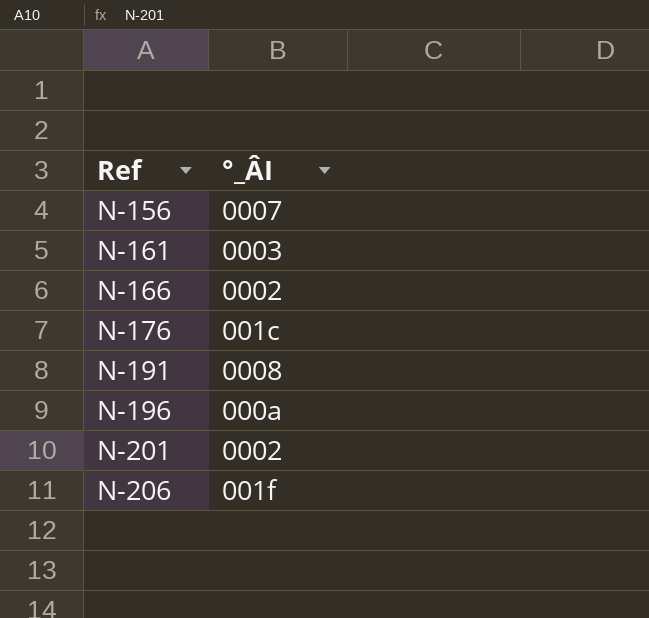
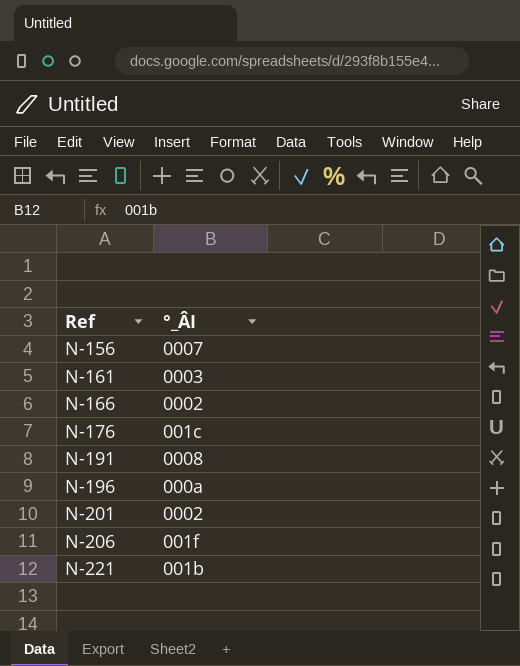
row N-221: none -> 001b

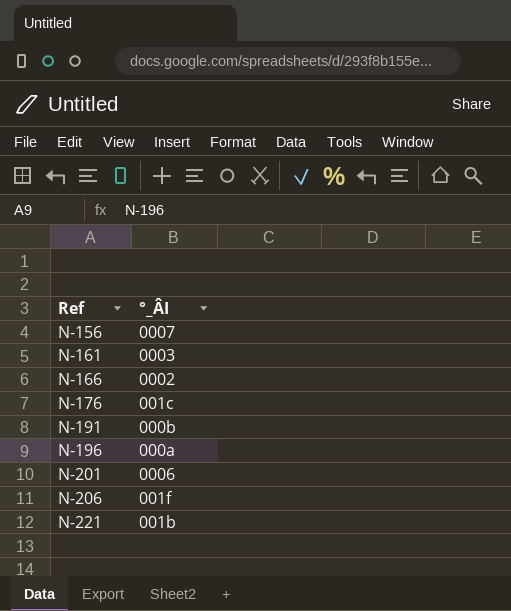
N-191 | °_ÂI: 0008 -> 000b
N-201 | °_ÂI: 0002 -> 0006

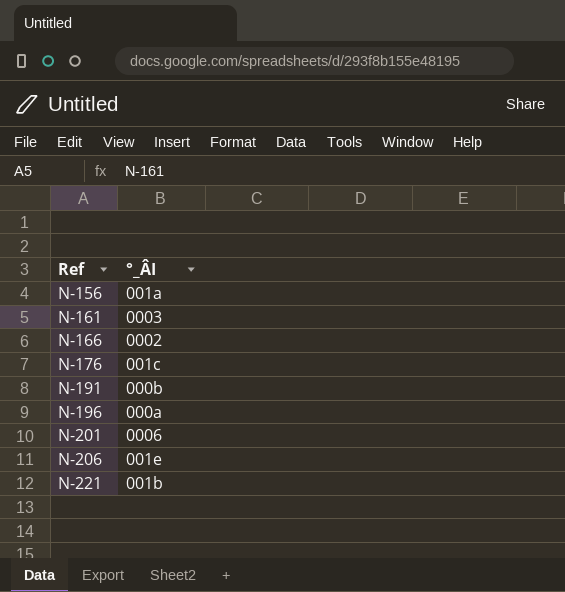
N-156 | °_ÂI: 0007 -> 001a
N-206 | °_ÂI: 001f -> 001e

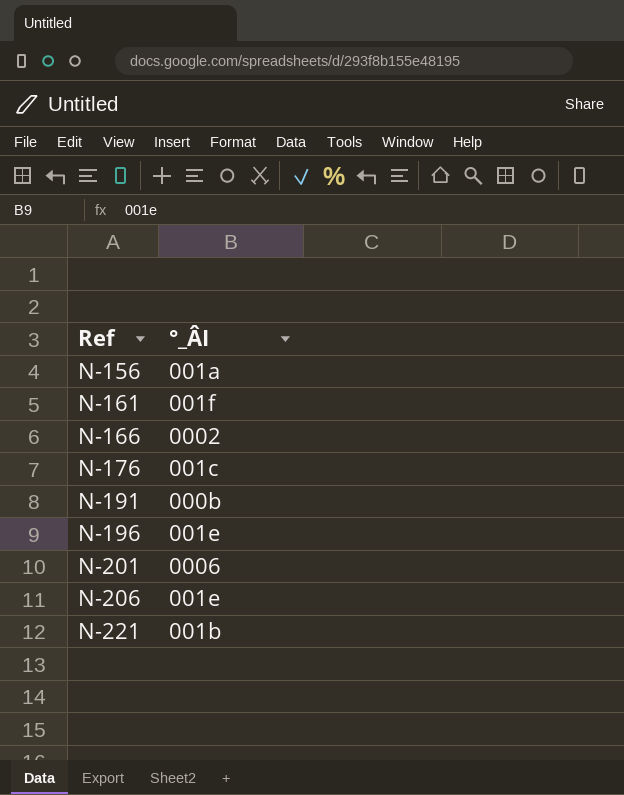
N-161 | °_ÂI: 0003 -> 001f
N-196 | °_ÂI: 000a -> 001e

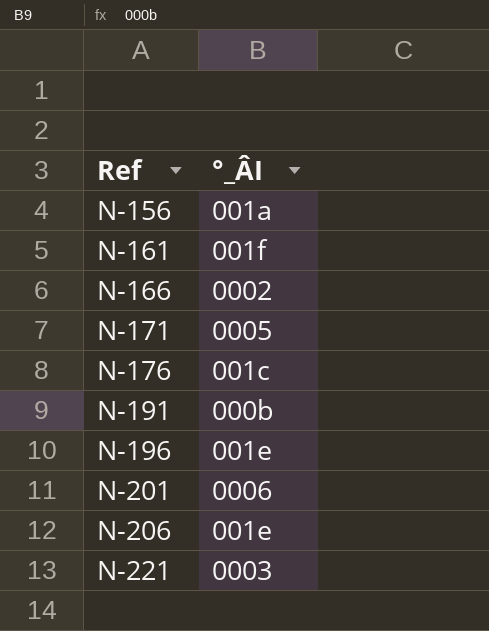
row N-171: none -> 0005
N-221 | °_ÂI: 001b -> 0003

